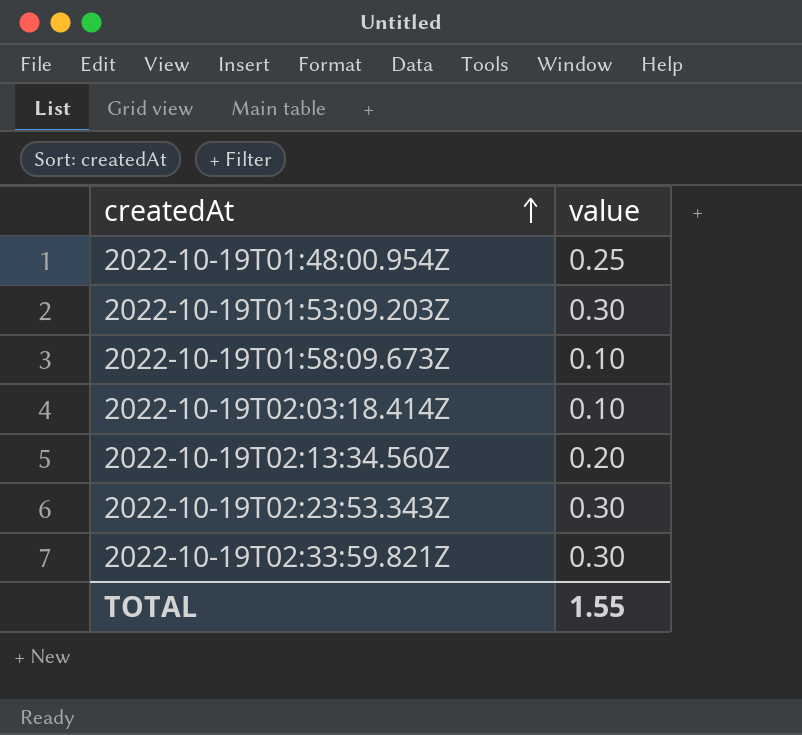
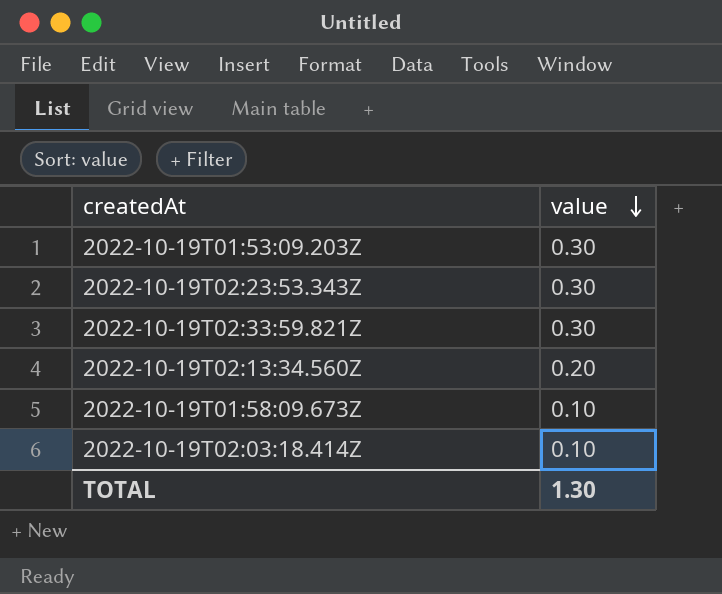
row order: createdAt ascending -> value descending
row 2022-10-19T01:48:00.954Z: 0.25 -> none
TOTAL | value: 1.55 -> 1.30

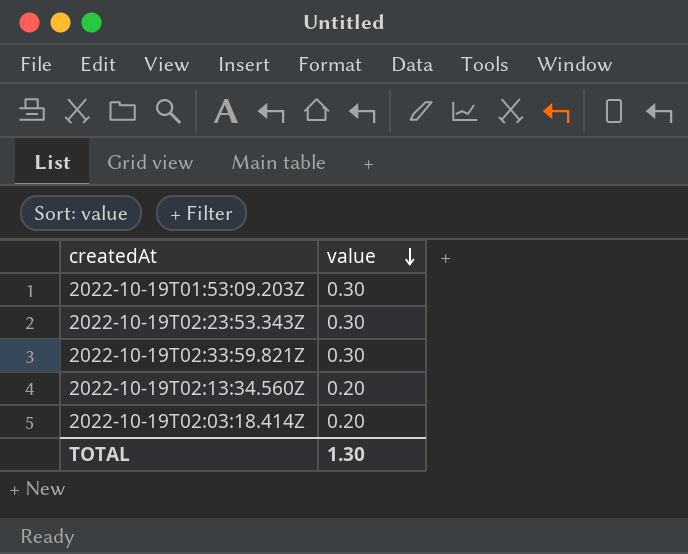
row 2022-10-19T01:58:09.673Z: 0.10 -> none
2022-10-19T02:03:18.414Z | value: 0.10 -> 0.20

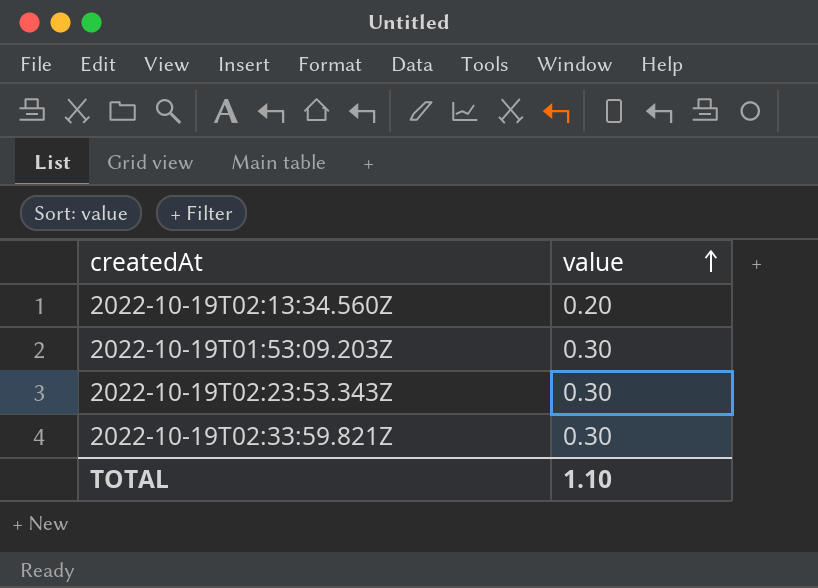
row order: value descending -> value ascending
row 2022-10-19T02:03:18.414Z: 0.20 -> none
TOTAL | value: 1.30 -> 1.10

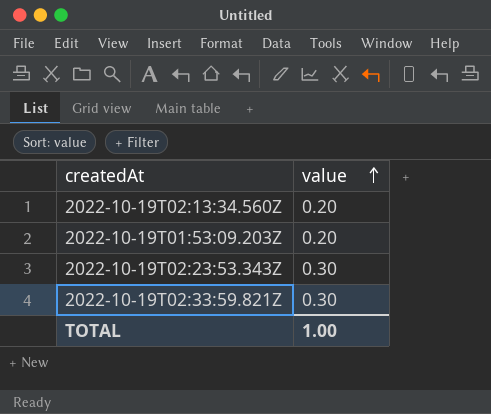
2022-10-19T01:53:09.203Z | value: 0.30 -> 0.20
TOTAL | value: 1.10 -> 1.00

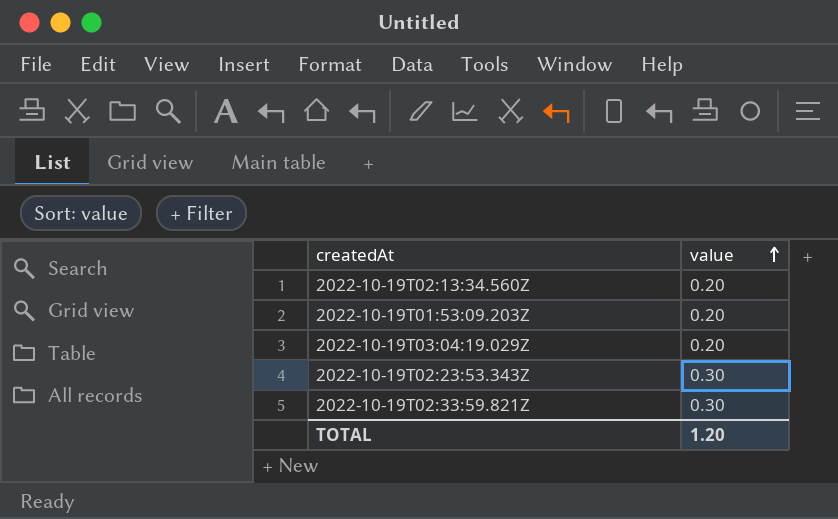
row 2022-10-19T03:04:19.029Z: none -> 0.20
TOTAL | value: 1.00 -> 1.20

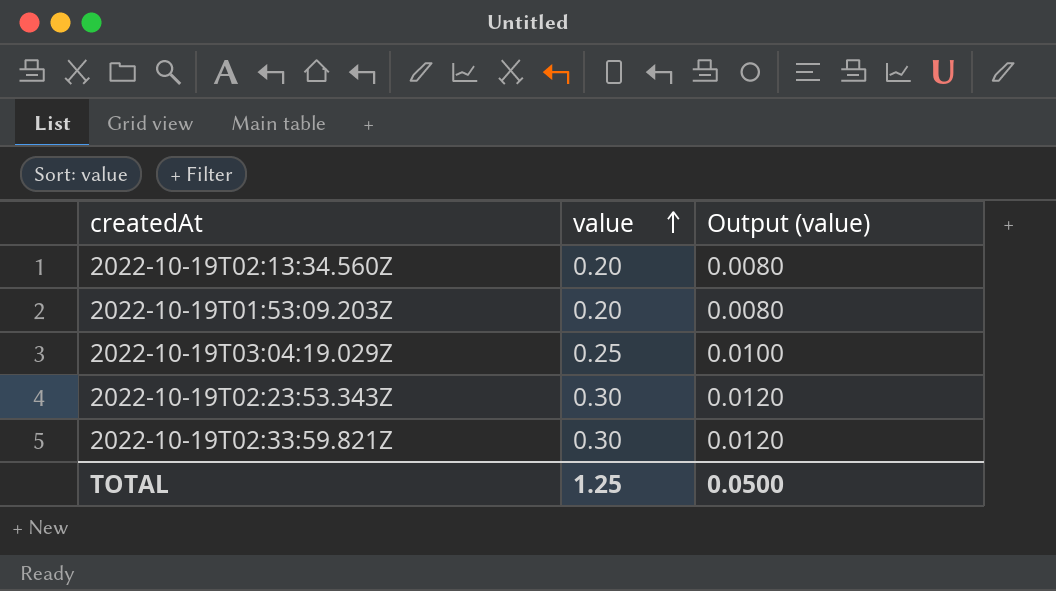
column Output (value) | formula: none -> [value] * 0.04
2022-10-19T03:04:19.029Z | value: 0.20 -> 0.25
TOTAL | value: 1.20 -> 1.25

